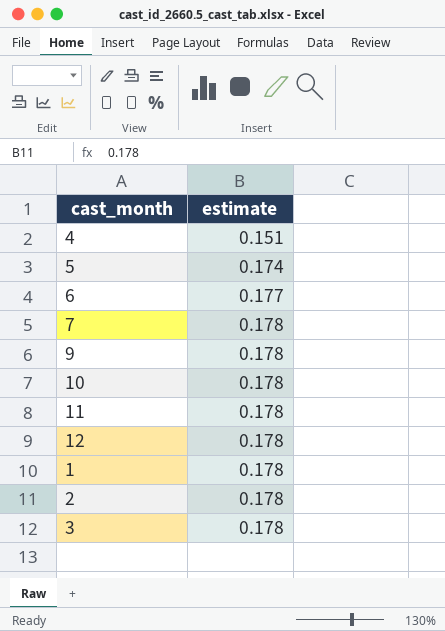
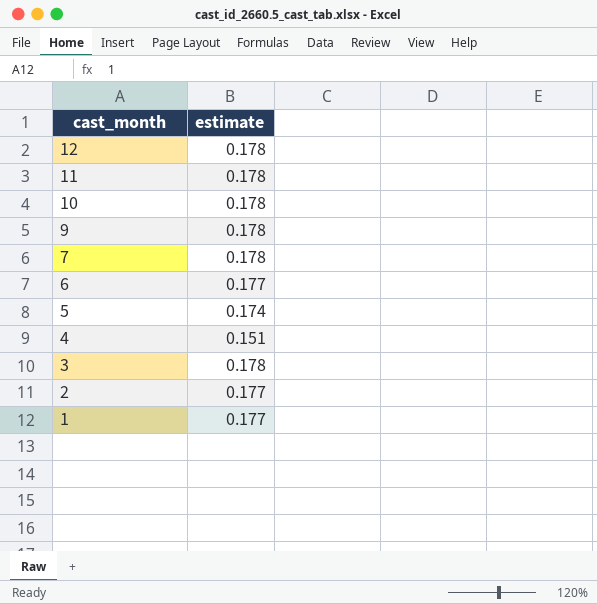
row order: estimate ascending -> cast_month descending
2 | estimate: 0.178 -> 0.177
1 | estimate: 0.178 -> 0.177

